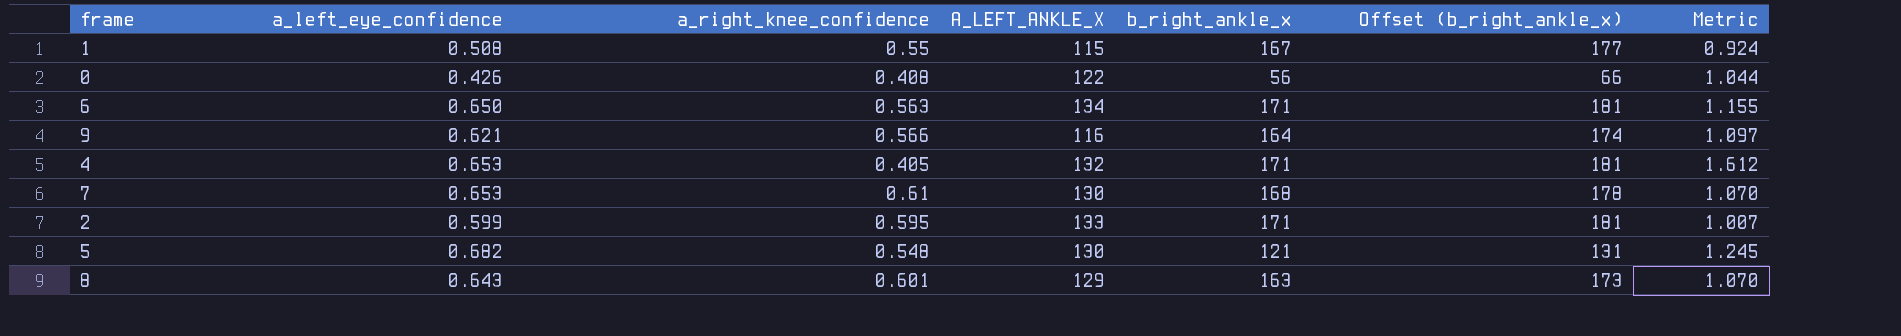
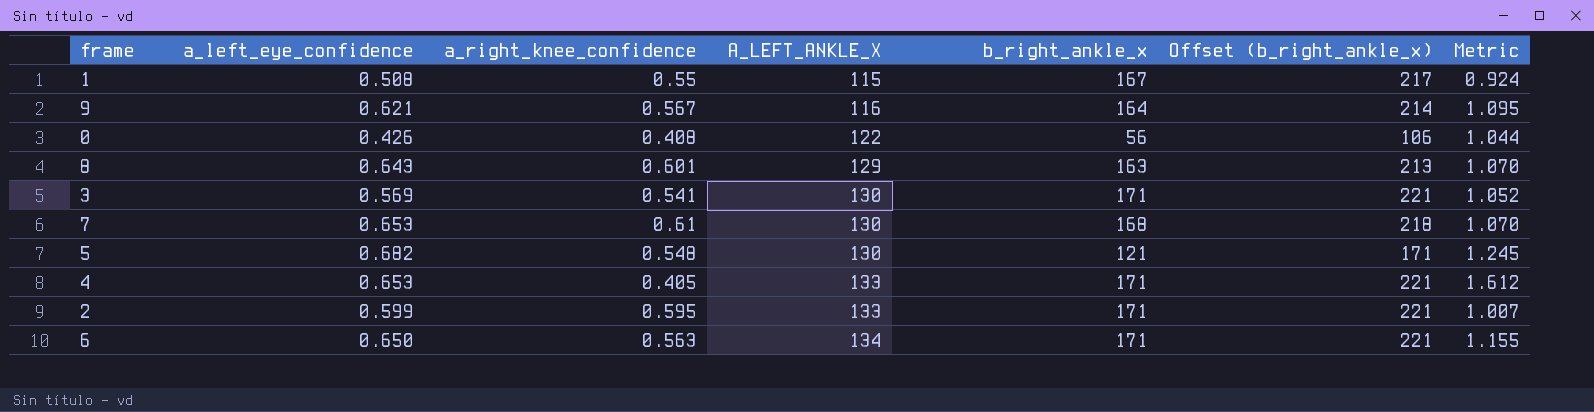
row order: none -> A_LEFT_ANKLE_X ascending
column Offset (b_right_ankle_x) | formula: [b_right_ankle_x] + 10 -> [b_right_ankle_x] + 50
9 | a_right_knee_confidence: 0.566 -> 0.567
9 | Metric: 1.097 -> 1.095
row 3: none -> 0.569 | 0.541 | 130 | 171 | 221 | 1.052
4 | A_LEFT_ANKLE_X: 132 -> 133

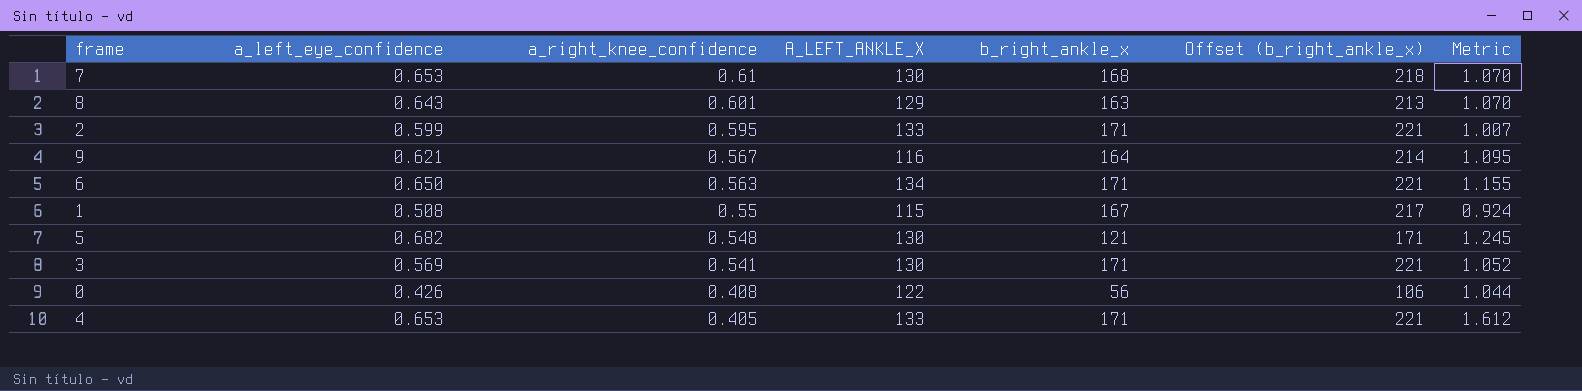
row order: A_LEFT_ANKLE_X ascending -> a_right_knee_confidence descending

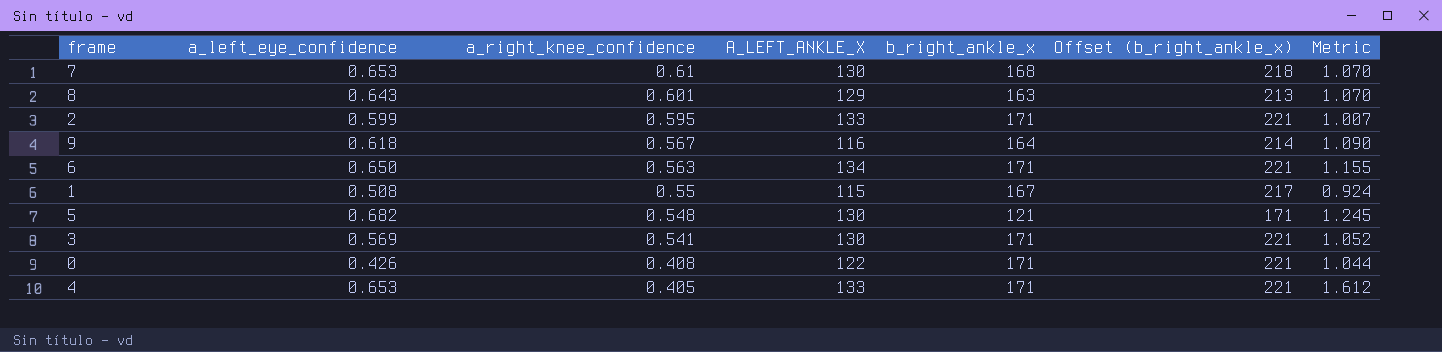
9 | a_left_eye_confidence: 0.621 -> 0.618
9 | Metric: 1.095 -> 1.090
0 | b_right_ankle_x: 56 -> 171
0 | Offset (b_right_ankle_x): 106 -> 221

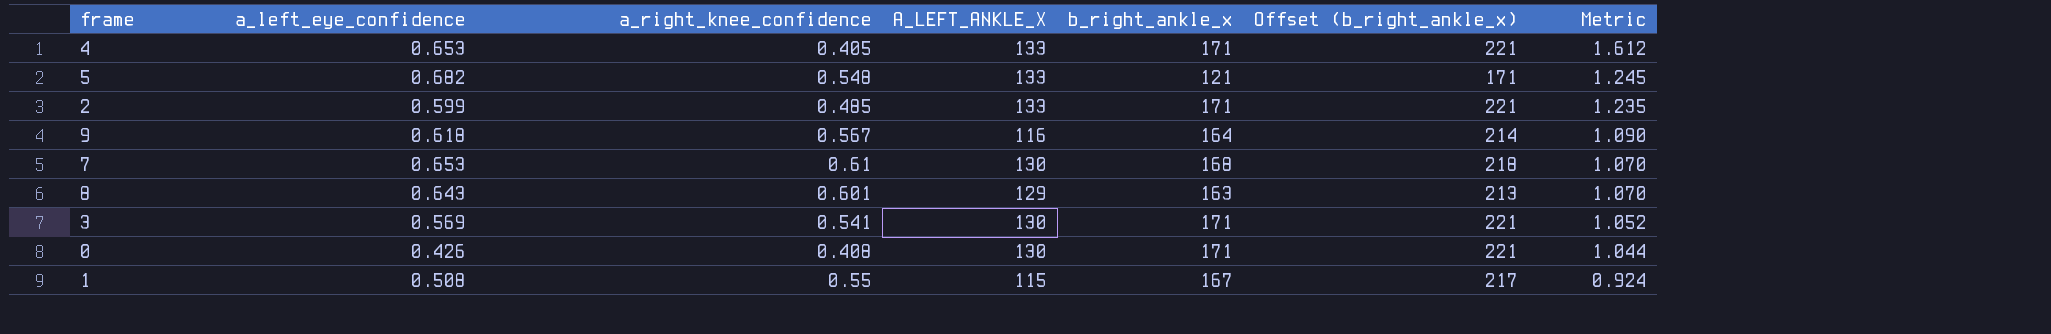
row order: a_right_knee_confidence descending -> Metric descending
row 6: 0.650 | 0.563 | 134 | 171 | 221 | 1.155 -> none
5 | A_LEFT_ANKLE_X: 130 -> 133
2 | a_right_knee_confidence: 0.595 -> 0.485
2 | Metric: 1.007 -> 1.235
0 | A_LEFT_ANKLE_X: 122 -> 130

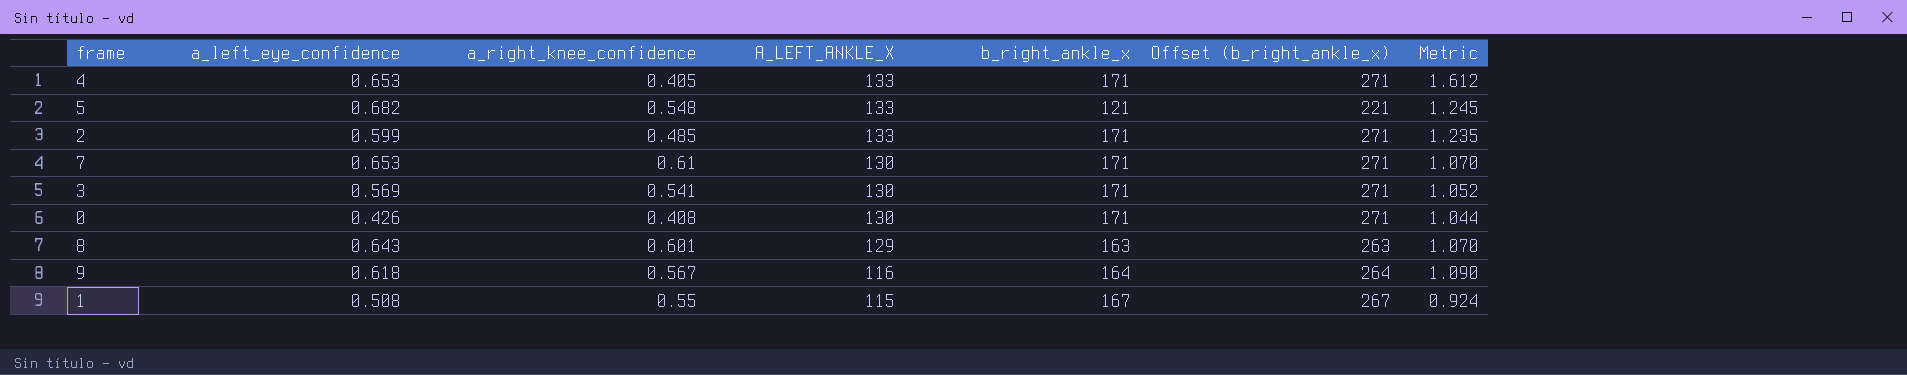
row order: Metric descending -> A_LEFT_ANKLE_X descending
column Offset (b_right_ankle_x) | formula: [b_right_ankle_x] + 50 -> [b_right_ankle_x] + 100
7 | b_right_ankle_x: 168 -> 171

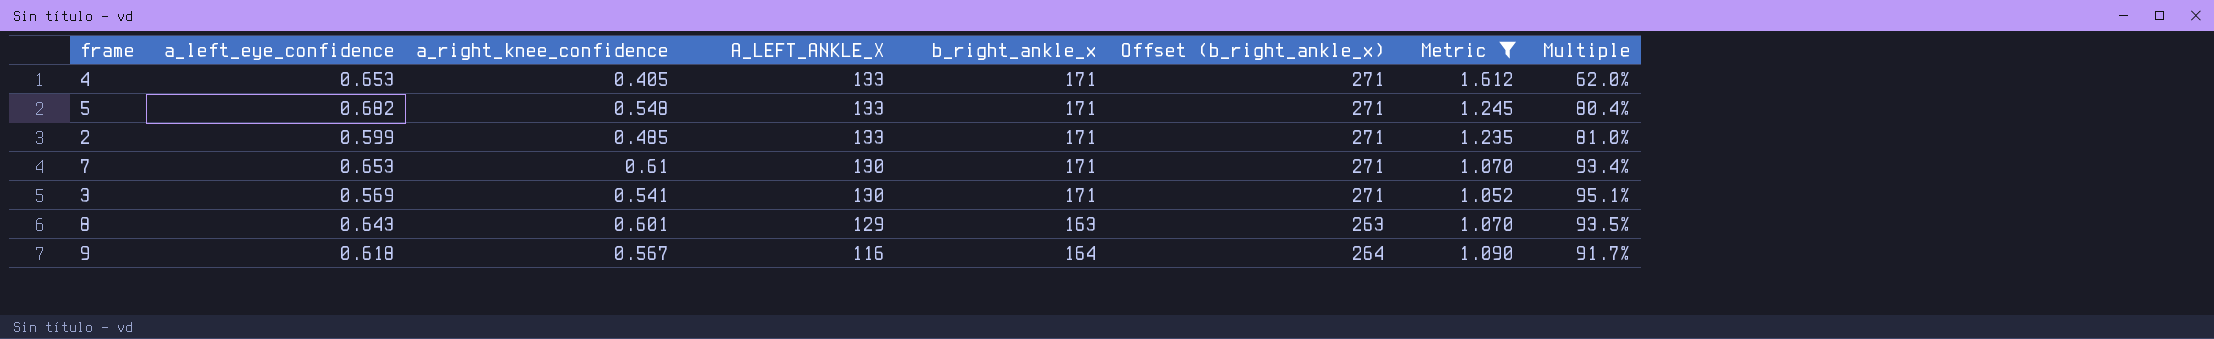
filter: none -> Metric >= 1.052
column Multiple | formula: none -> [a_right_knee_confidence] / [a_left_eye_confidence]
5 | b_right_ankle_x: 121 -> 171
5 | Offset (b_right_ankle_x): 221 -> 271

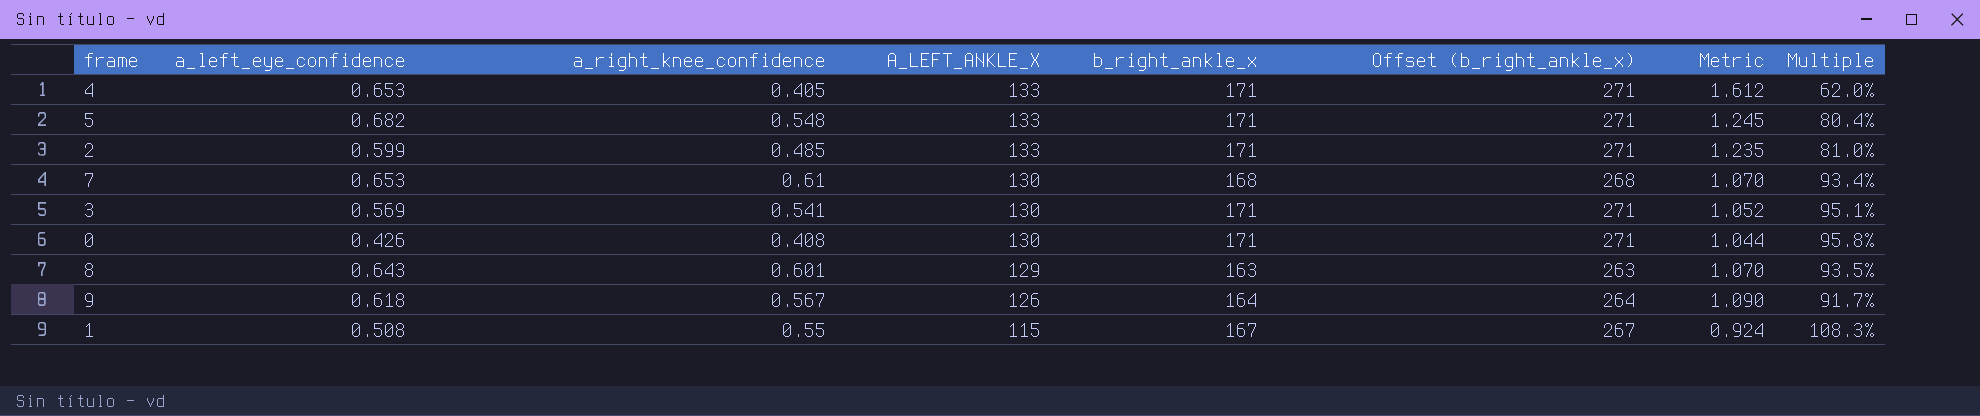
filter: Metric >= 1.052 -> none
7 | b_right_ankle_x: 171 -> 168
7 | Offset (b_right_ankle_x): 271 -> 268
9 | A_LEFT_ANKLE_X: 116 -> 126

